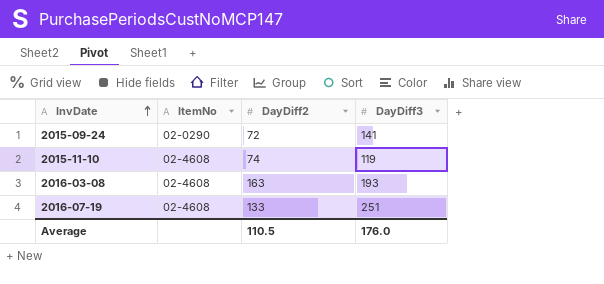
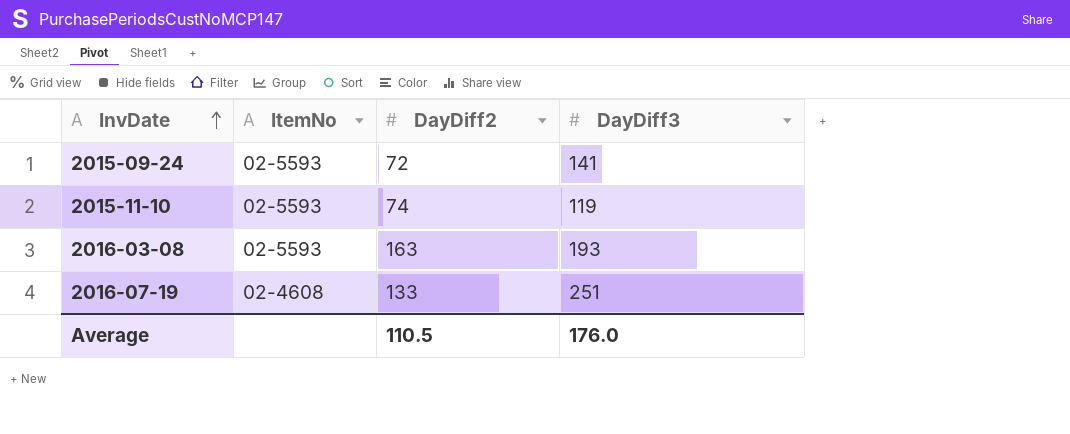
2015-09-24 | ItemNo: 02-0290 -> 02-5593
2015-11-10 | ItemNo: 02-4608 -> 02-5593
2016-03-08 | ItemNo: 02-4608 -> 02-5593

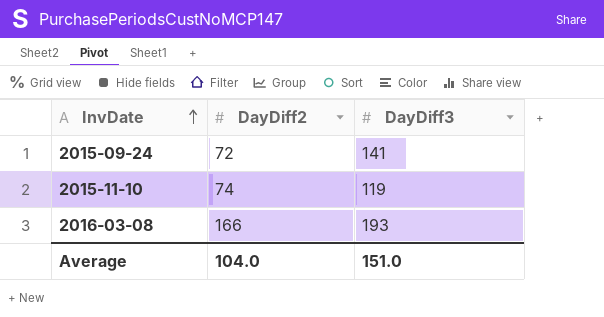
column ItemNo | position: 2 -> none
row 2016-07-19: 02-4608 | 133 | 251 -> none
2016-03-08 | DayDiff2: 163 -> 166
Average | DayDiff2: 110.5 -> 104.0
Average | DayDiff3: 176.0 -> 151.0

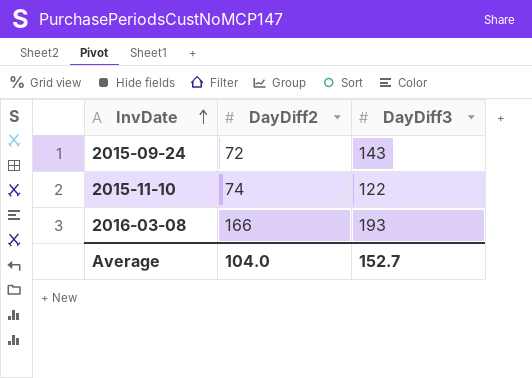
2015-09-24 | DayDiff3: 141 -> 143
2015-11-10 | DayDiff3: 119 -> 122
Average | DayDiff3: 151.0 -> 152.7

